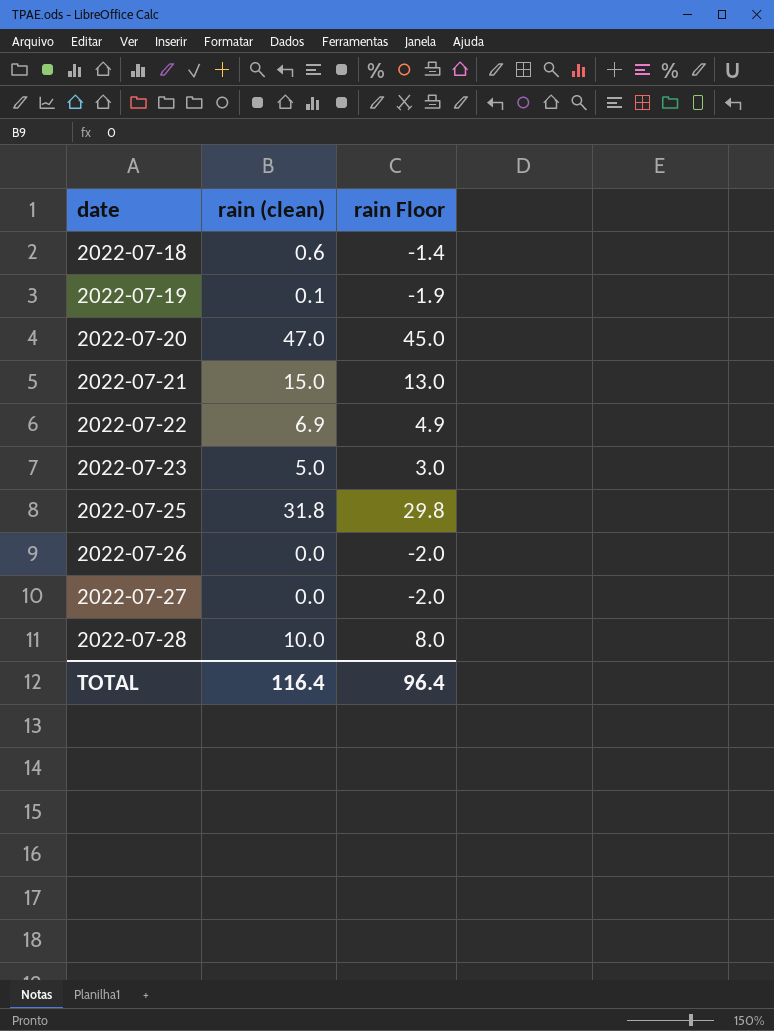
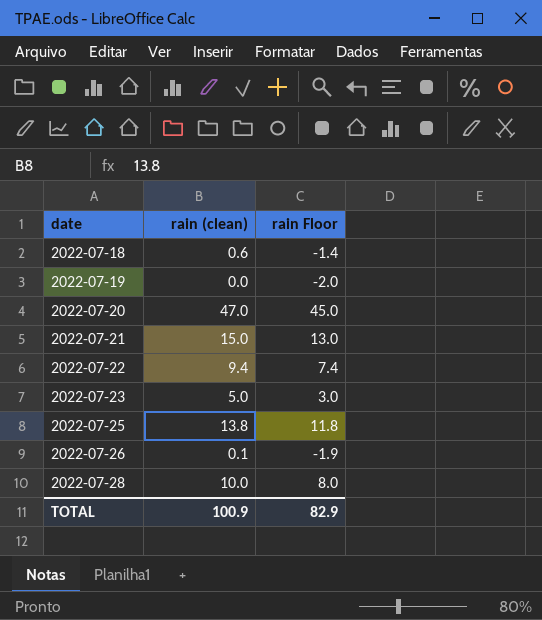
row 2022-07-27: 0.0 | -2.0 -> none
2022-07-19 | rain (clean): 0.1 -> 0.0
2022-07-19 | rain Floor: -1.9 -> -2.0
2022-07-22 | rain (clean): 6.9 -> 9.4
2022-07-22 | rain Floor: 4.9 -> 7.4
2022-07-25 | rain (clean): 31.8 -> 13.8
2022-07-25 | rain Floor: 29.8 -> 11.8
2022-07-26 | rain (clean): 0.0 -> 0.1
2022-07-26 | rain Floor: -2.0 -> -1.9
TOTAL | rain (clean): 116.4 -> 100.9
TOTAL | rain Floor: 96.4 -> 82.9

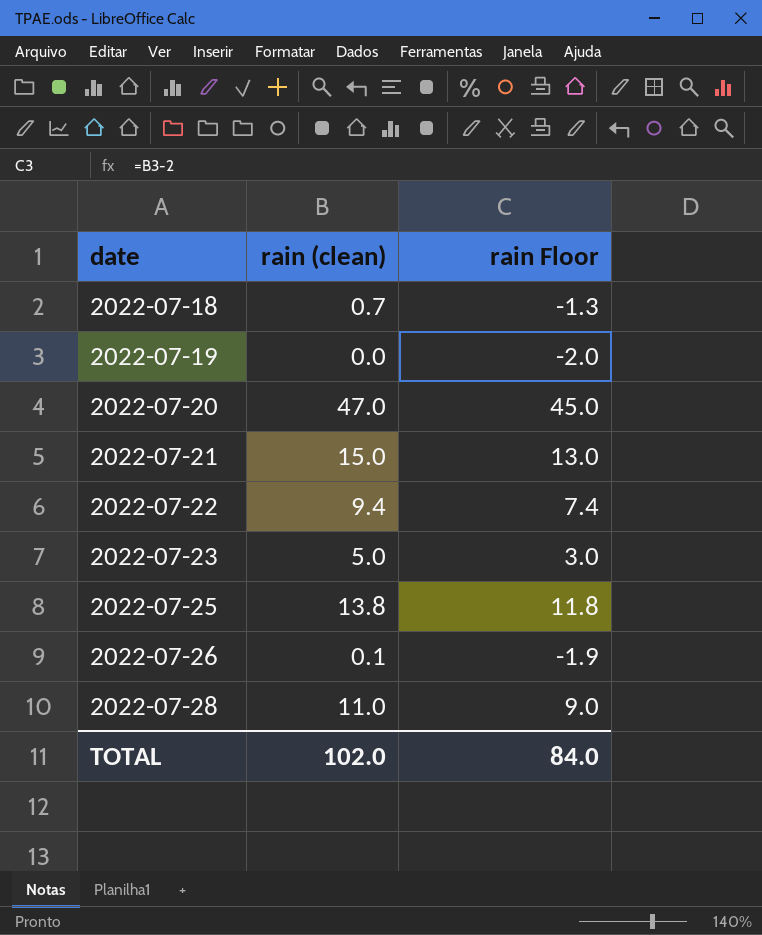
2022-07-18 | rain (clean): 0.6 -> 0.7
2022-07-18 | rain Floor: -1.4 -> -1.3
2022-07-28 | rain (clean): 10.0 -> 11.0
2022-07-28 | rain Floor: 8.0 -> 9.0
TOTAL | rain (clean): 100.9 -> 102.0
TOTAL | rain Floor: 82.9 -> 84.0

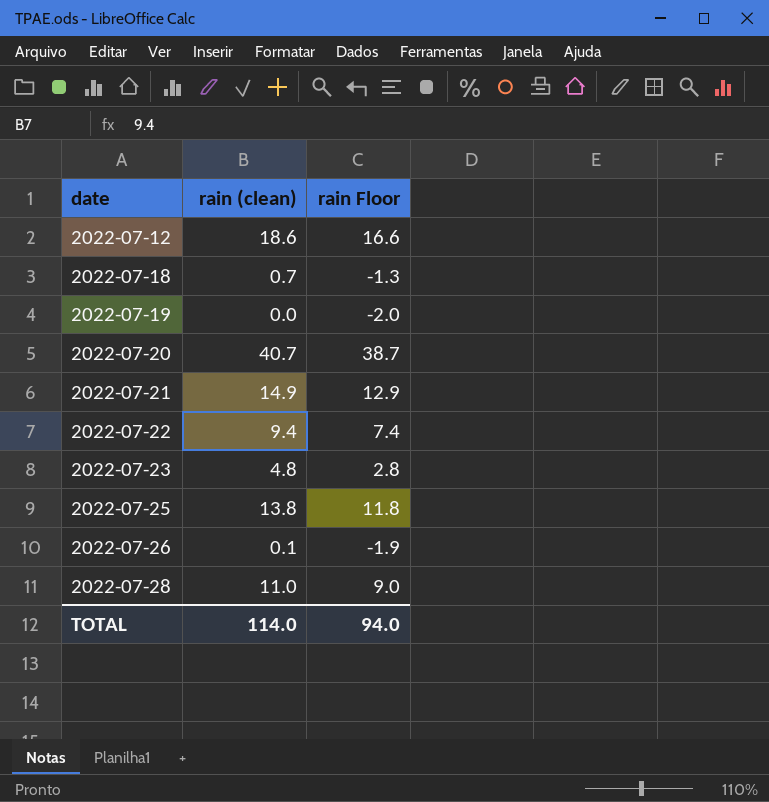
row 2022-07-12: none -> 18.6 | 16.6
2022-07-20 | rain (clean): 47.0 -> 40.7
2022-07-20 | rain Floor: 45.0 -> 38.7
2022-07-21 | rain (clean): 15.0 -> 14.9
2022-07-21 | rain Floor: 13.0 -> 12.9
2022-07-23 | rain (clean): 5.0 -> 4.8
2022-07-23 | rain Floor: 3.0 -> 2.8
TOTAL | rain (clean): 102.0 -> 114.0
TOTAL | rain Floor: 84.0 -> 94.0

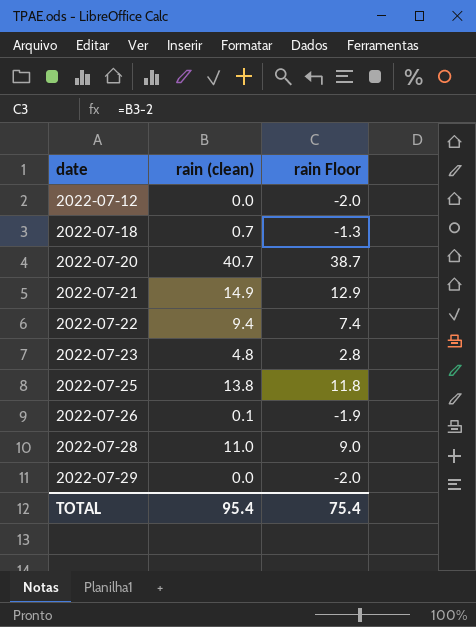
row 2022-07-19: 0.0 | -2.0 -> none
2022-07-12 | rain (clean): 18.6 -> 0.0
2022-07-12 | rain Floor: 16.6 -> -2.0
row 2022-07-29: none -> 0.0 | -2.0
TOTAL | rain (clean): 114.0 -> 95.4
TOTAL | rain Floor: 94.0 -> 75.4

